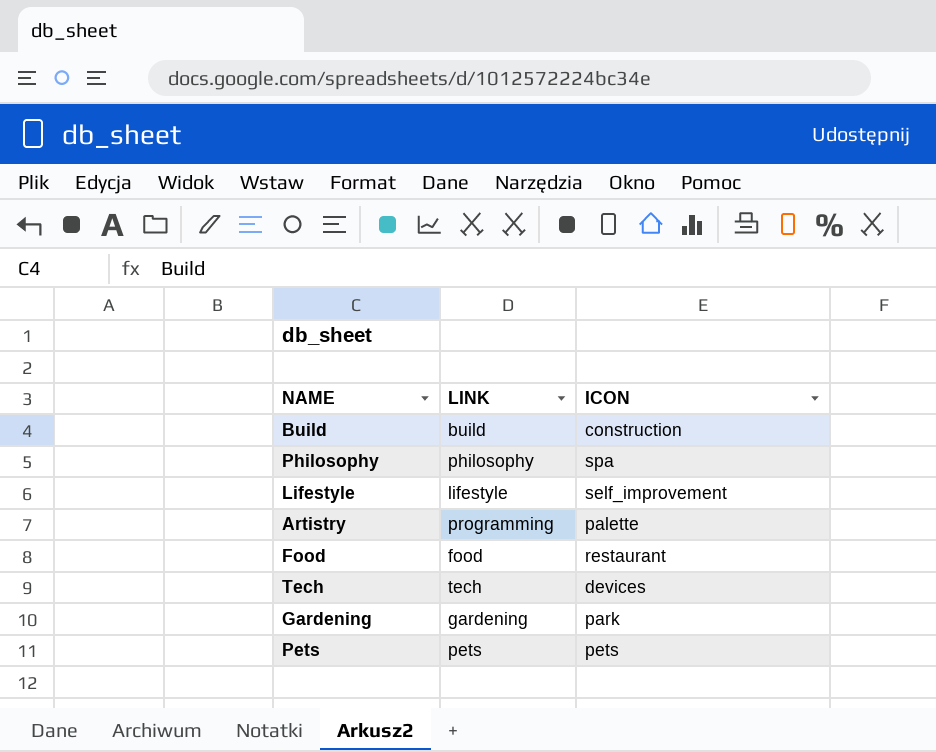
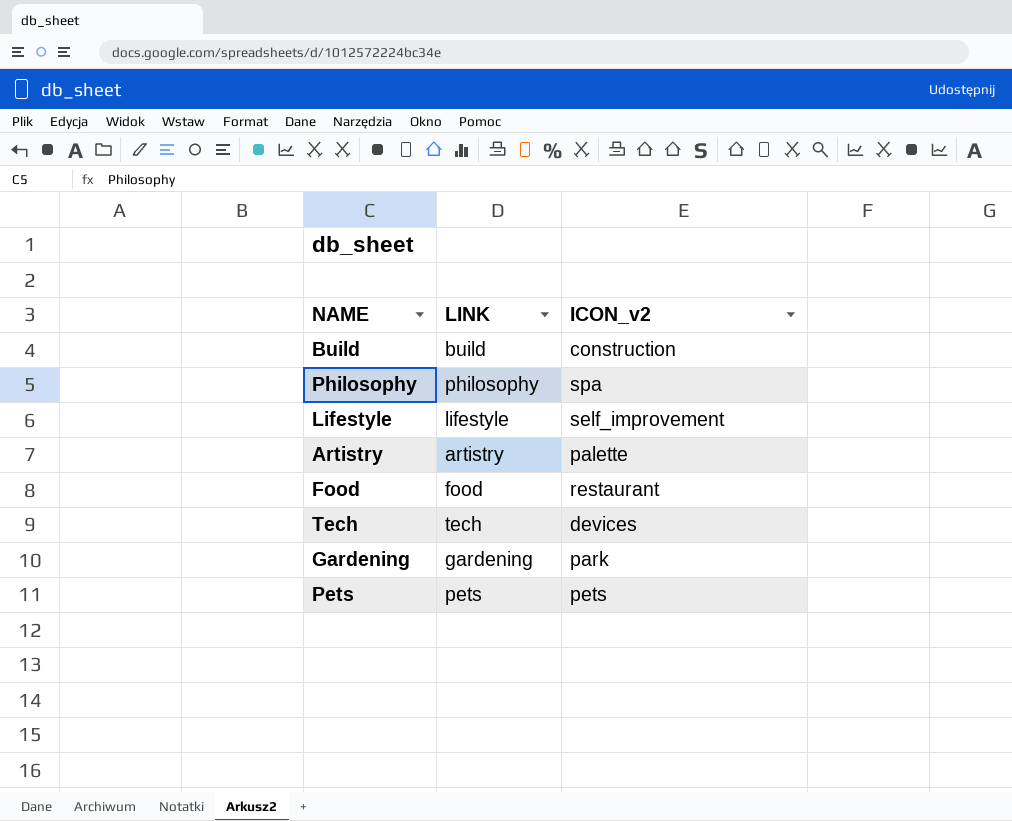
column name: ICON -> ICON_v2
Artistry | LINK: programming -> artistry

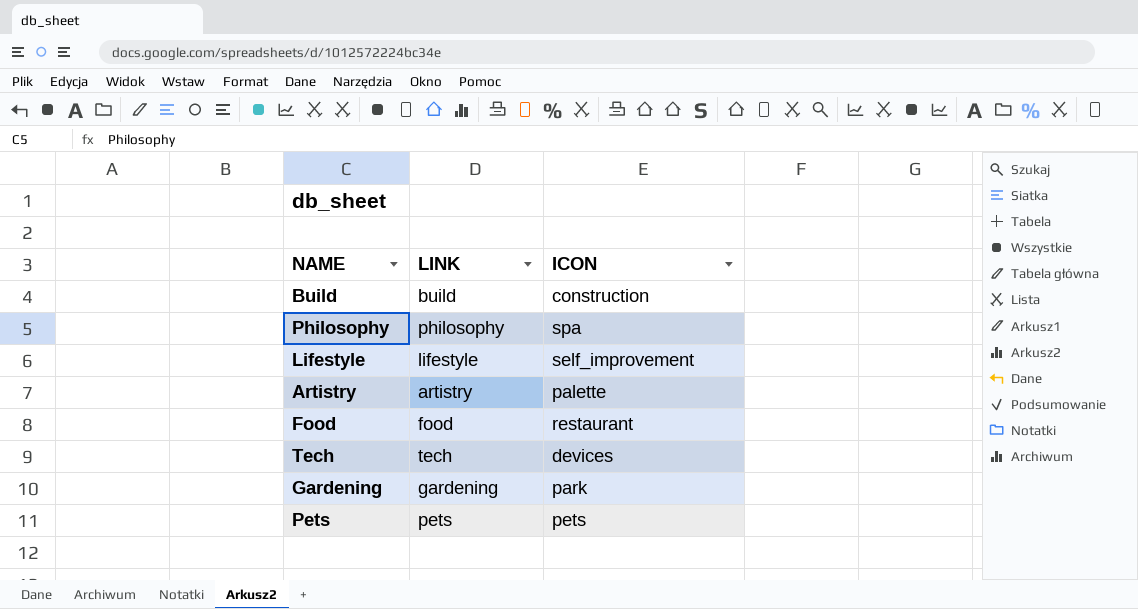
column name: ICON_v2 -> ICON

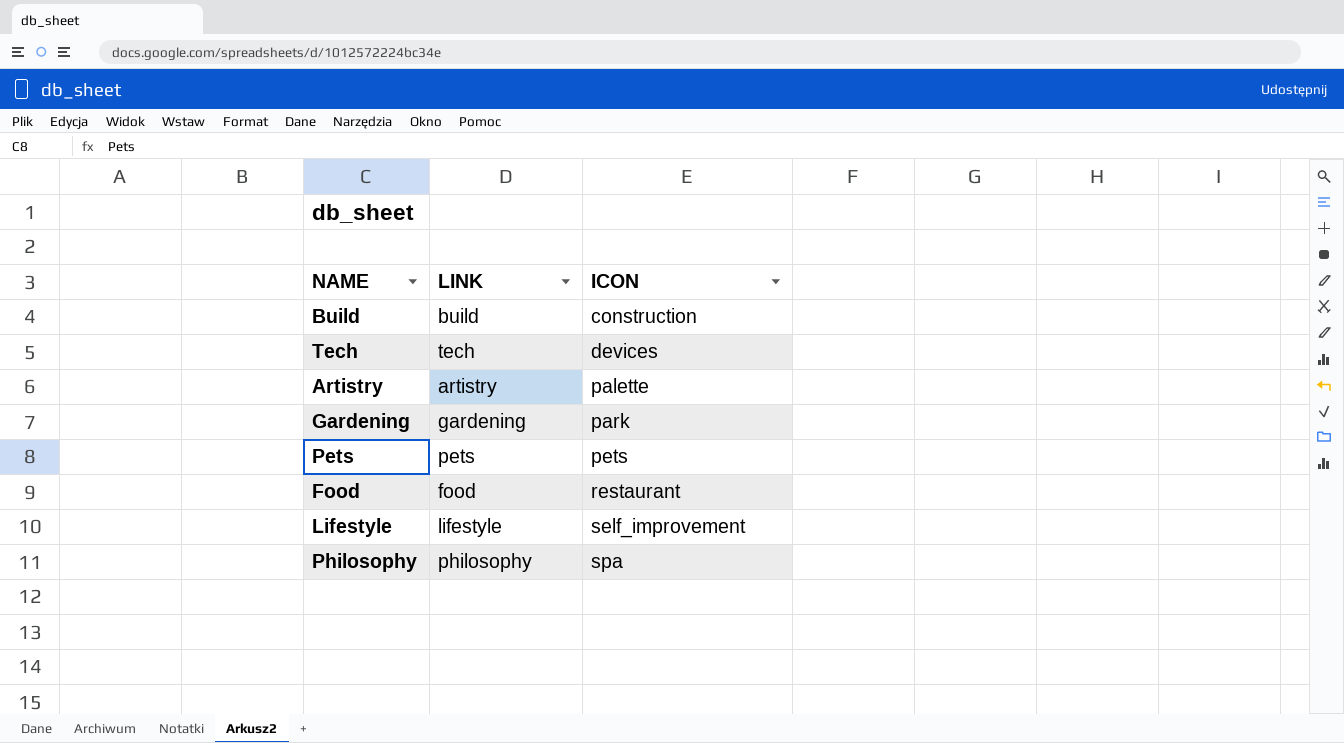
row order: none -> ICON ascending

